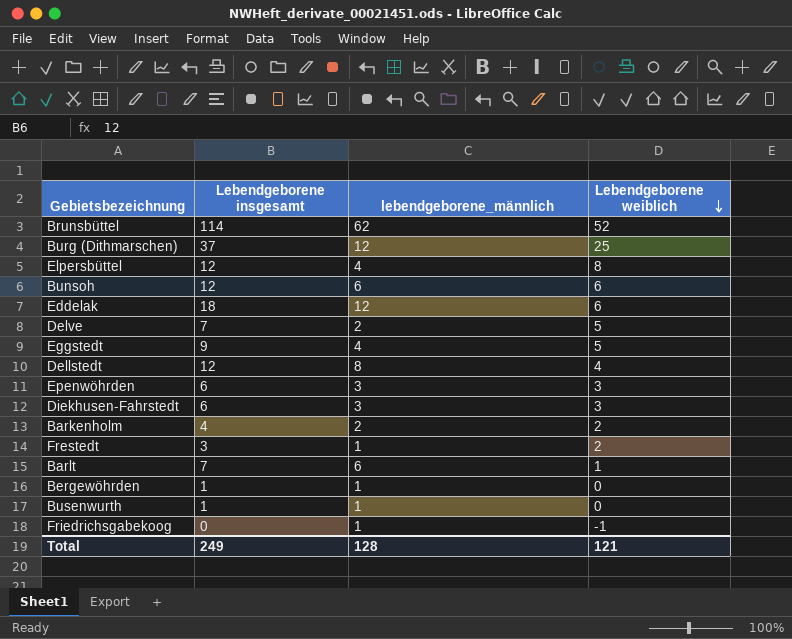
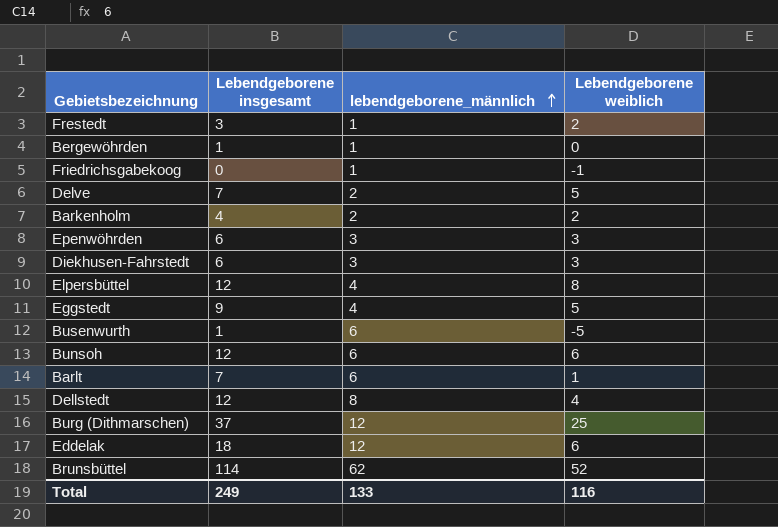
row order: Lebendgeborene weiblich descending -> lebendgeborene_männlich ascending
Busenwurth | lebendgeborene_männlich: 1 -> 6
Busenwurth | Lebendgeborene weiblich: 0 -> -5
Total | lebendgeborene_männlich: 128 -> 133
Total | Lebendgeborene weiblich: 121 -> 116

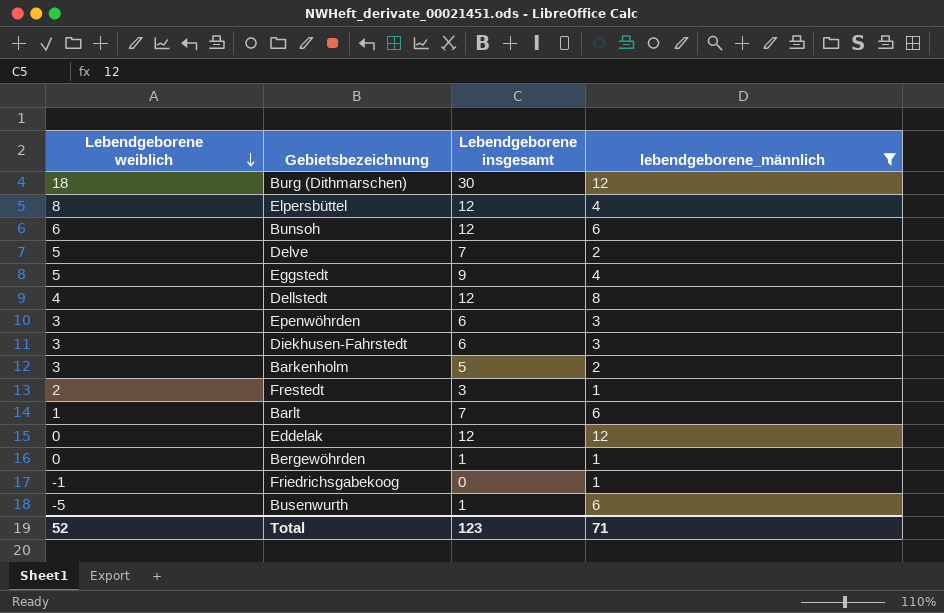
filter: none -> lebendgeborene_männlich != 62
row order: lebendgeborene_männlich ascending -> Lebendgeborene weiblich descending
column Lebendgeborene weiblich | position: 4 -> 1
Burg (Dithmarschen) | Lebendgeborene weiblich: 25 -> 18
Burg (Dithmarschen) | Lebendgeborene insgesamt: 37 -> 30
Barkenholm | Lebendgeborene weiblich: 2 -> 3
Barkenholm | Lebendgeborene insgesamt: 4 -> 5
Eddelak | Lebendgeborene weiblich: 6 -> 0
Eddelak | Lebendgeborene insgesamt: 18 -> 12
Total | Lebendgeborene weiblich: 116 -> 52
Total | Lebendgeborene insgesamt: 249 -> 123
Total | lebendgeborene_männlich: 133 -> 71

